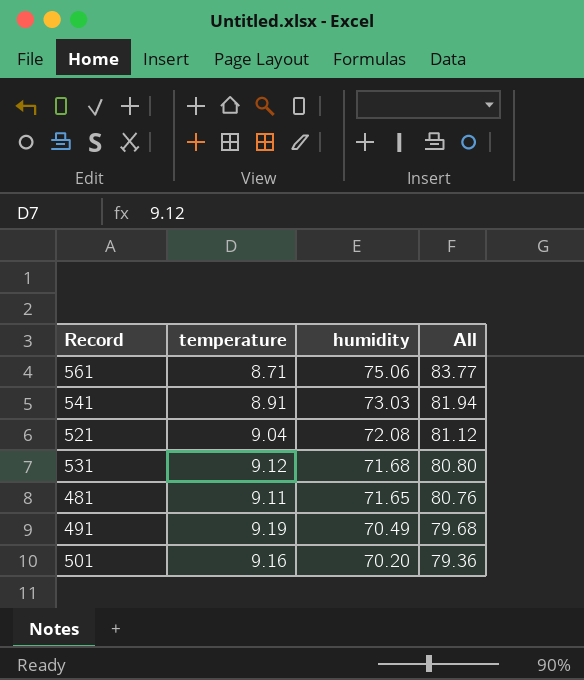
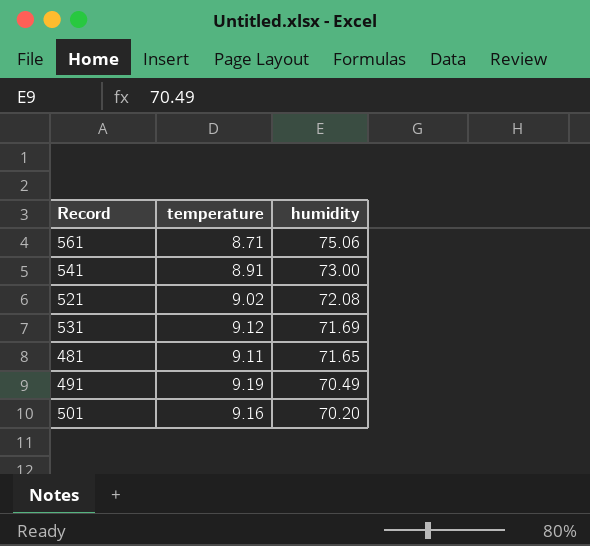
column All | formula: [temperature] + [humidity] -> none
541 | humidity: 73.03 -> 73.00
521 | temperature: 9.04 -> 9.02
531 | humidity: 71.68 -> 71.69

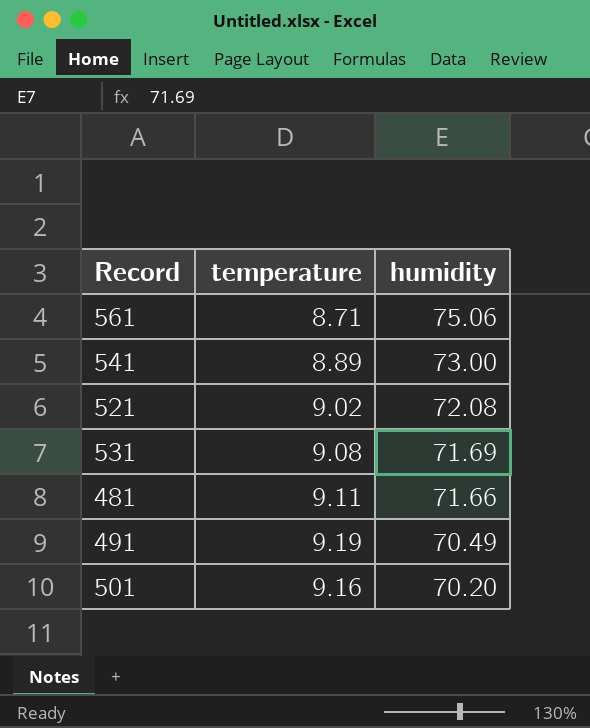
541 | temperature: 8.91 -> 8.89
531 | temperature: 9.12 -> 9.08
481 | humidity: 71.65 -> 71.66

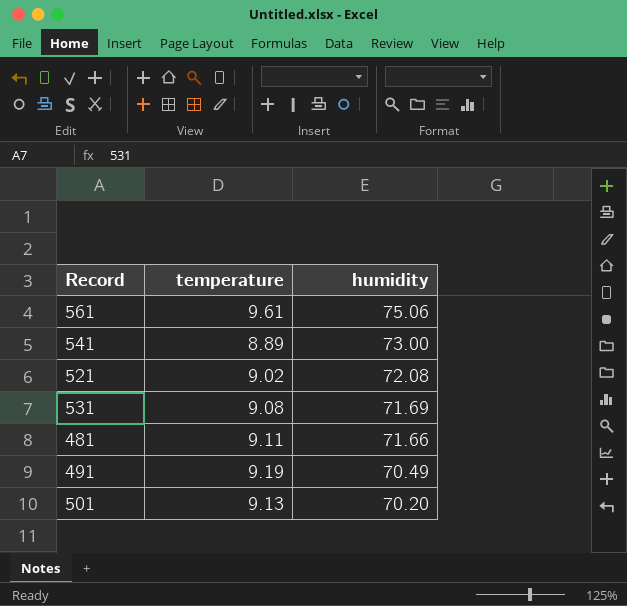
561 | temperature: 8.71 -> 9.61
501 | temperature: 9.16 -> 9.13

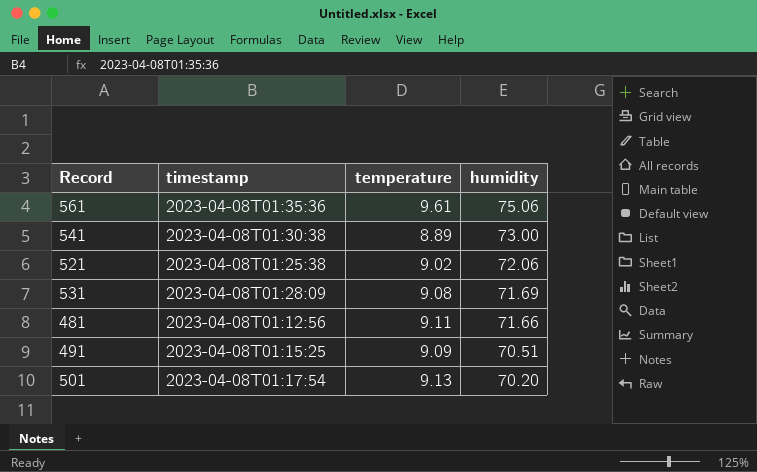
column timestamp | position: none -> 2
521 | humidity: 72.08 -> 72.06
491 | temperature: 9.19 -> 9.09
491 | humidity: 70.49 -> 70.51

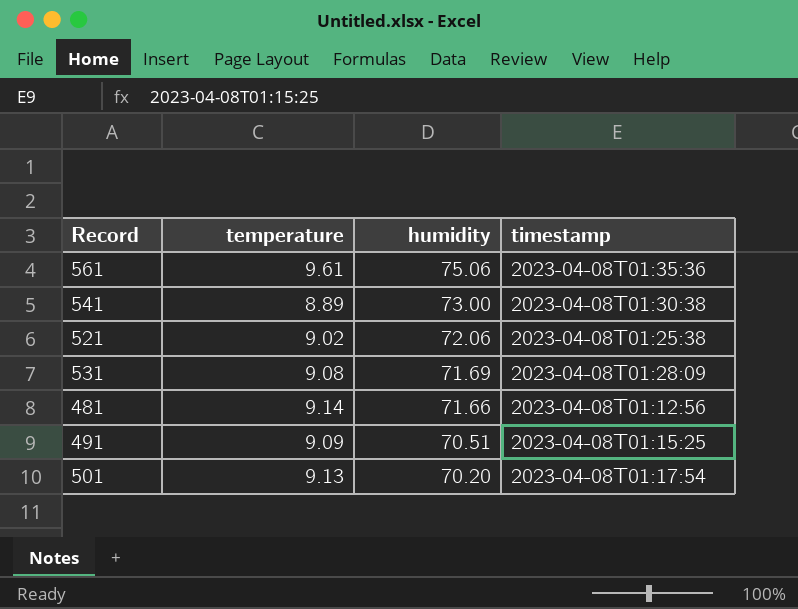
column timestamp | position: 2 -> 4
481 | temperature: 9.11 -> 9.14

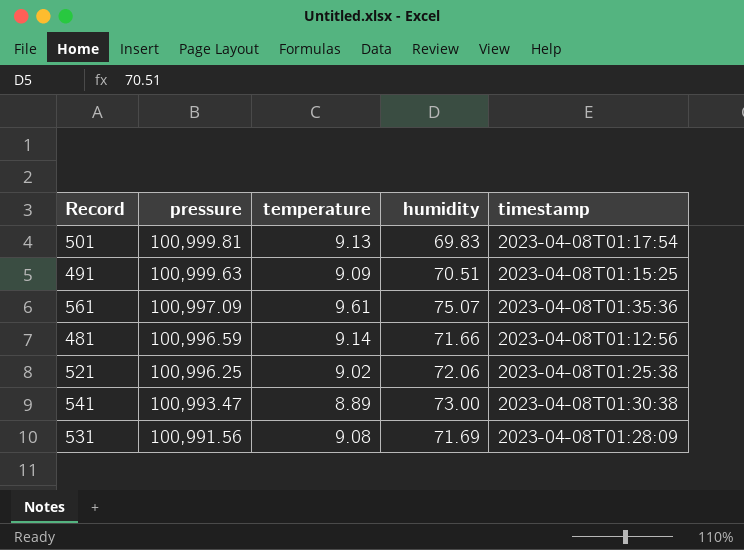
row order: humidity descending -> pressure descending
column pressure | position: none -> 2
501 | humidity: 70.20 -> 69.83
561 | humidity: 75.06 -> 75.07

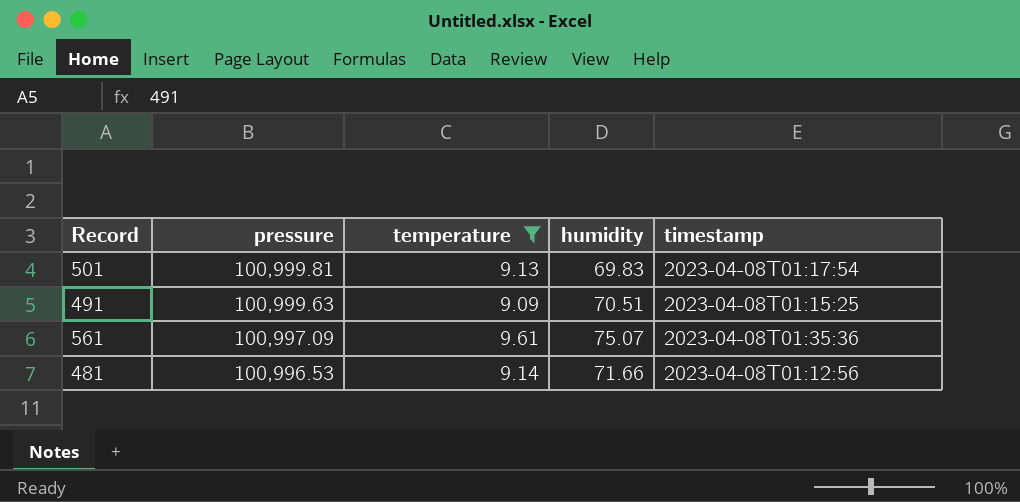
filter: none -> temperature >= 9.09
481 | pressure: 100,996.59 -> 100,996.53

